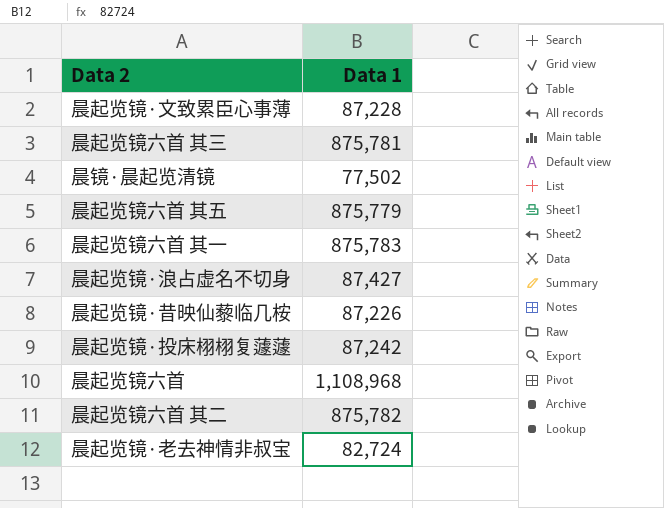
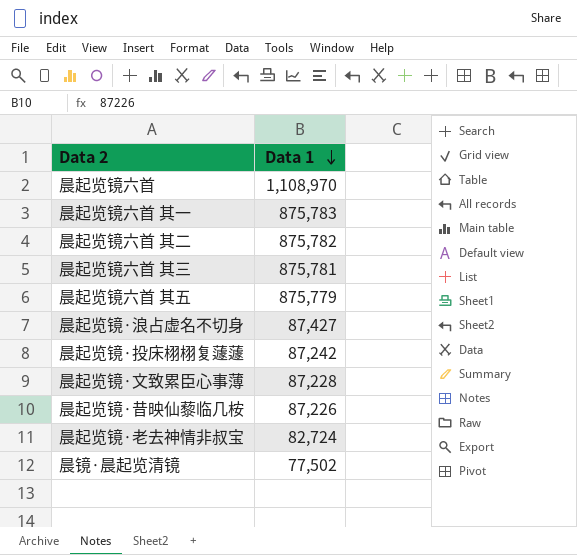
row order: none -> Data 1 descending
晨起览镜六首 | Data 1: 1,108,968 -> 1,108,970

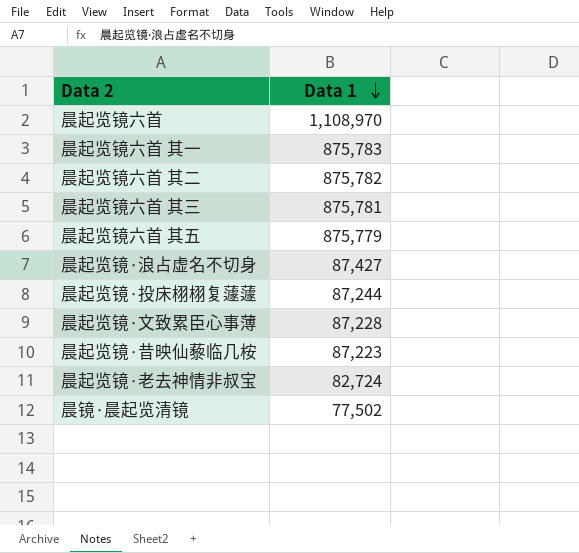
晨起览镜·投床栩栩复蘧蘧 | Data 1: 87,242 -> 87,244
晨起览镜·昔映仙藜临几桉 | Data 1: 87,226 -> 87,223

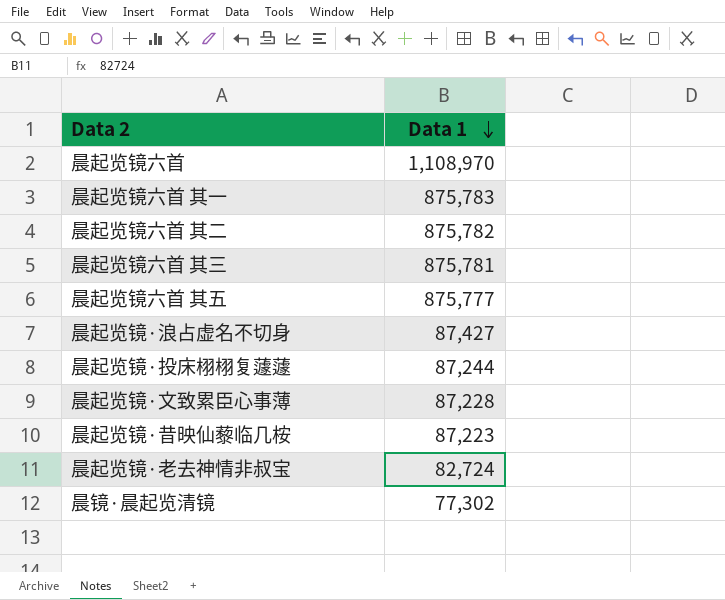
晨起览镜六首 其五 | Data 1: 875,779 -> 875,777
晨镜·晨起览清镜 | Data 1: 77,502 -> 77,302

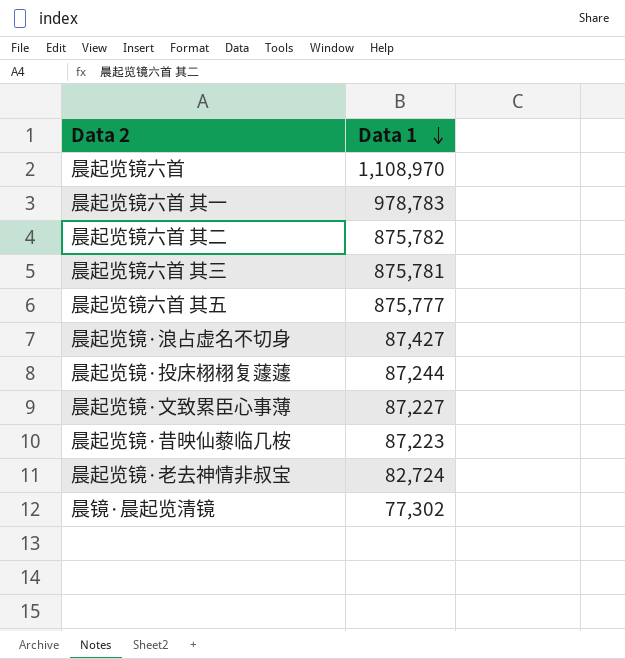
晨起览镜六首 其一 | Data 1: 875,783 -> 978,783
晨起览镜·文致累臣心事薄 | Data 1: 87,228 -> 87,227

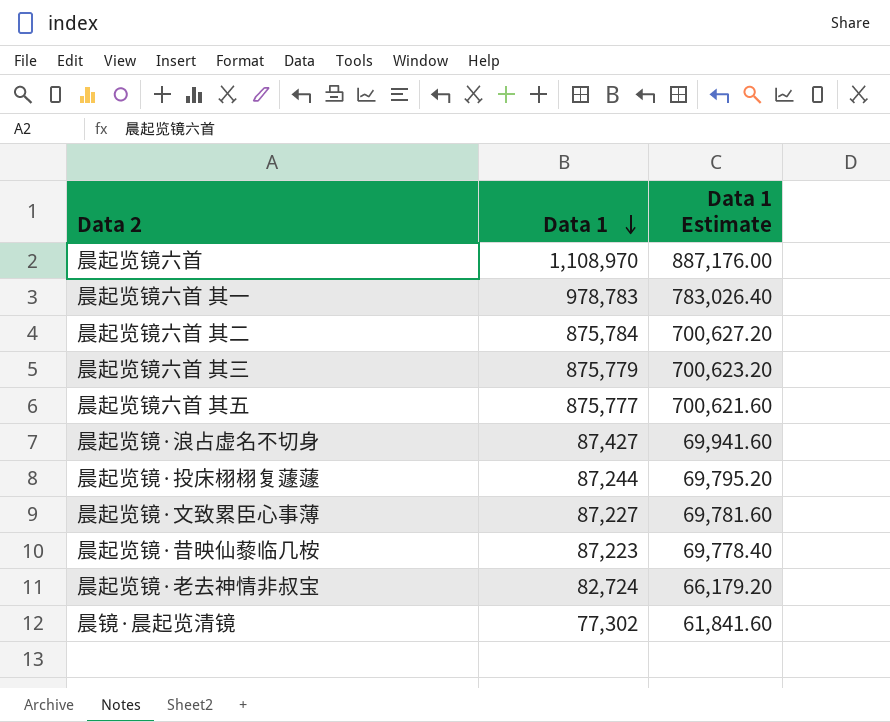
column Data 1 Estimate | formula: none -> [Data 1] * 0.8
晨起览镜六首 其二 | Data 1: 875,782 -> 875,784
晨起览镜六首 其三 | Data 1: 875,781 -> 875,779

